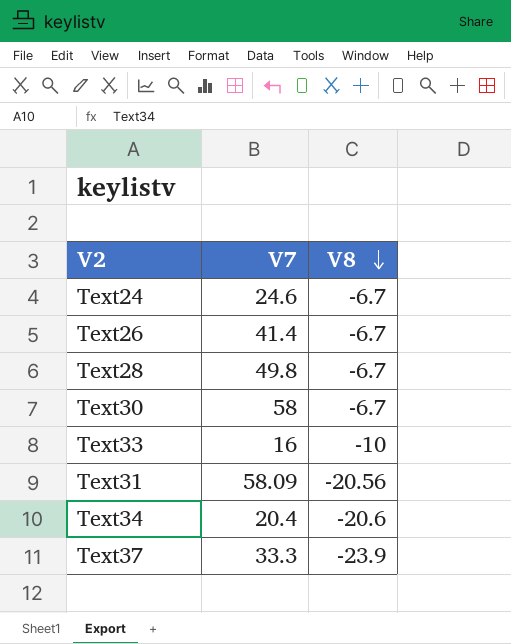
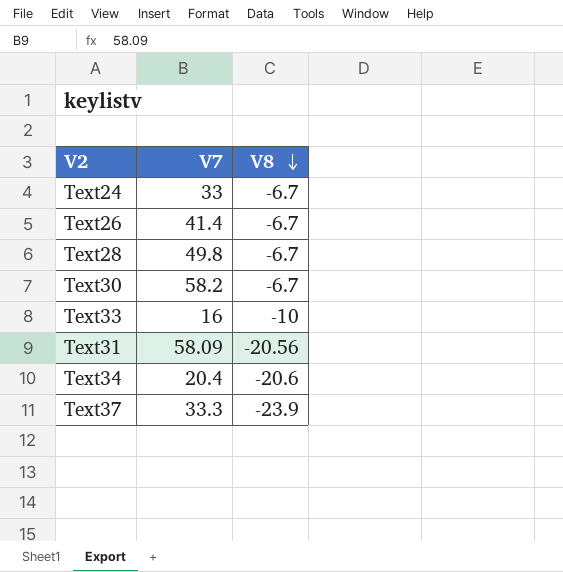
Text24 | V7: 24.6 -> 33
Text30 | V7: 58 -> 58.2

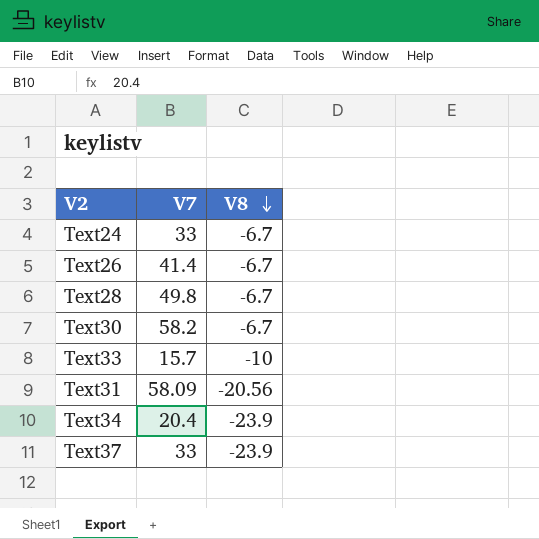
Text33 | V7: 16 -> 15.7
Text34 | V8: -20.6 -> -23.9
Text37 | V7: 33.3 -> 33

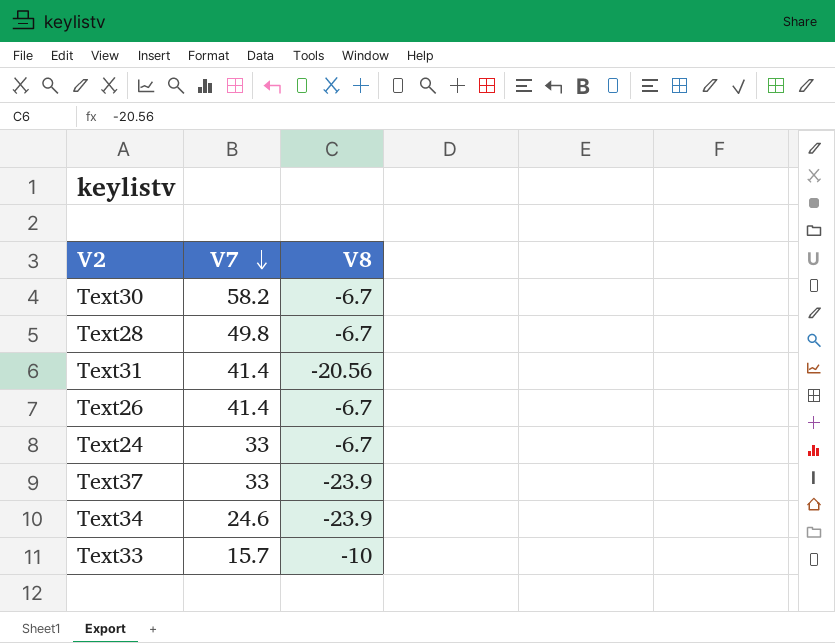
row order: V8 descending -> V7 descending
Text31 | V7: 58.09 -> 41.4
Text34 | V7: 20.4 -> 24.6

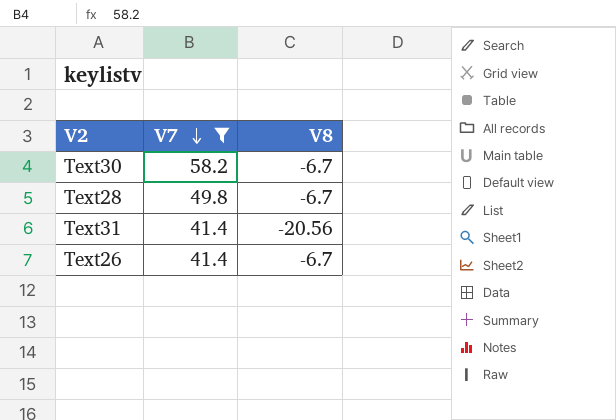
filter: none -> V7 >= 41.4

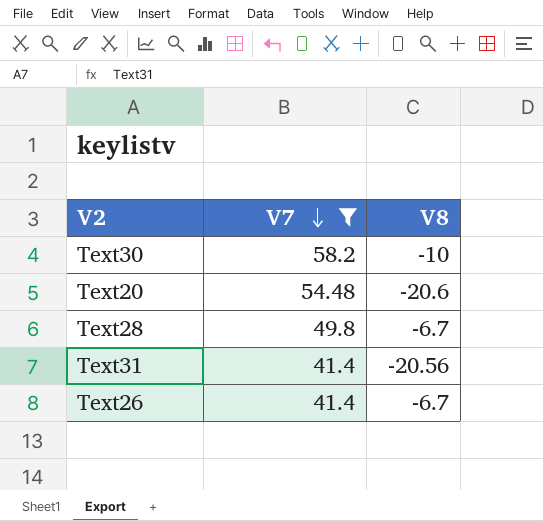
Text30 | V8: -6.7 -> -10
row Text20: none -> 54.48 | -20.6

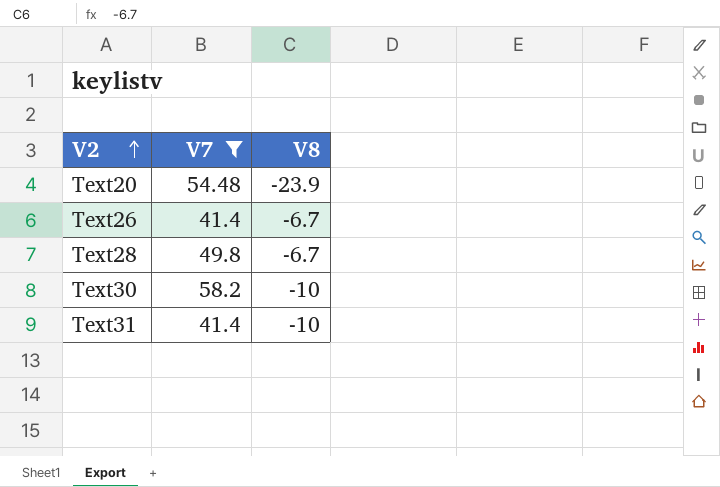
row order: V7 descending -> V2 ascending
Text20 | V8: -20.6 -> -23.9
Text31 | V8: -20.56 -> -10

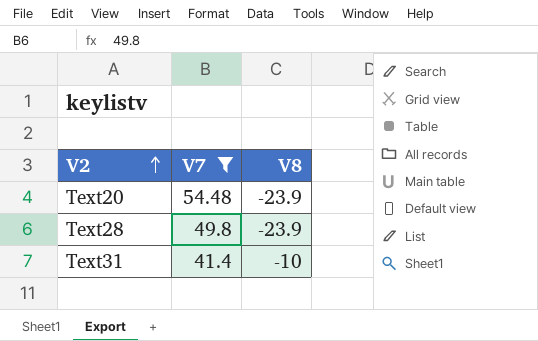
row Text26: 41.4 | -6.7 -> none
row Text30: 58.2 | -10 -> none
Text28 | V8: -6.7 -> -23.9

